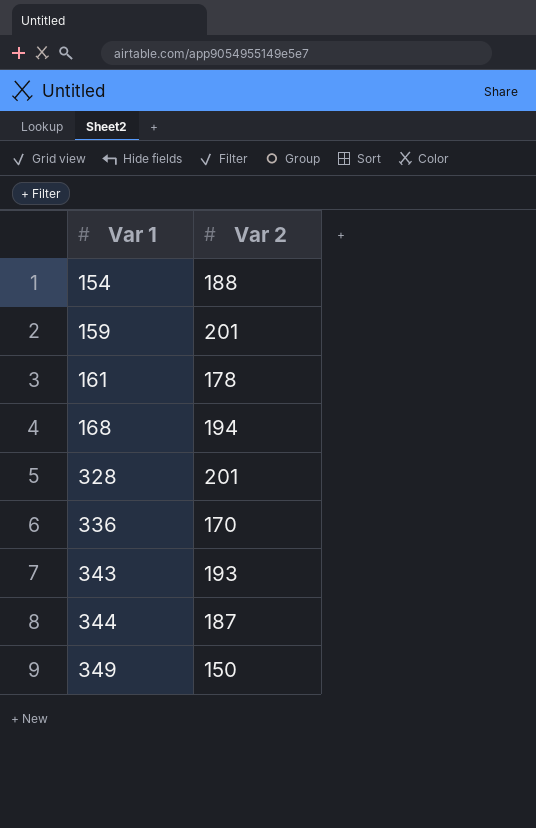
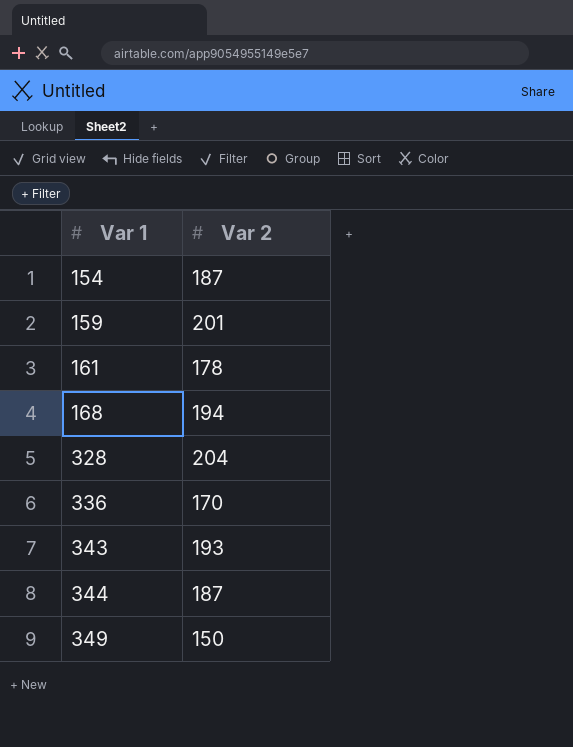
154 | Var 2: 188 -> 187
328 | Var 2: 201 -> 204

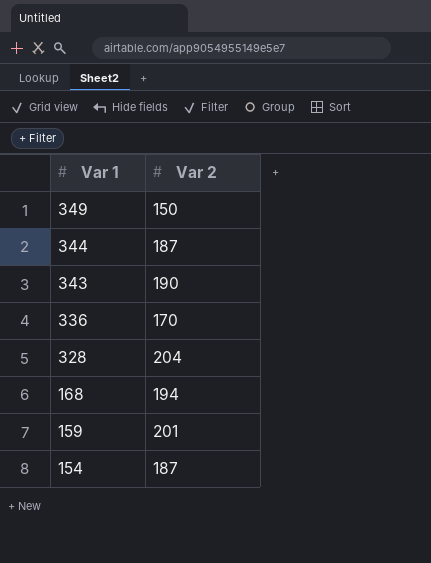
row order: Var 1 ascending -> Var 1 descending
row 161: 178 -> none
343 | Var 2: 193 -> 190

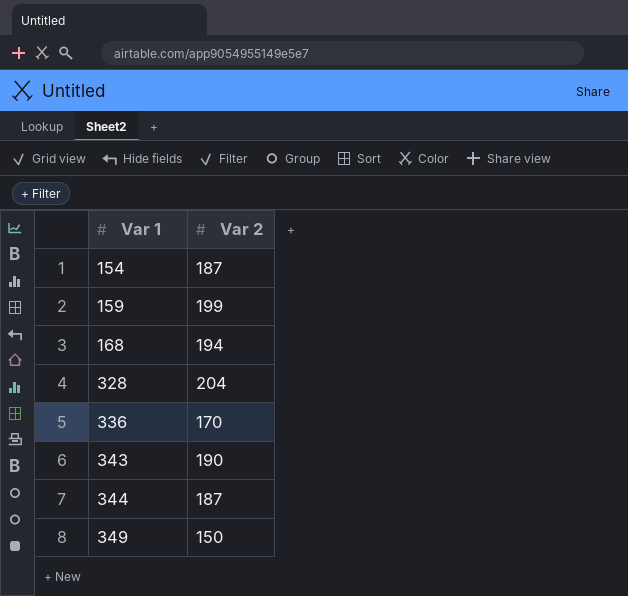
row order: Var 1 descending -> Var 1 ascending
159 | Var 2: 201 -> 199

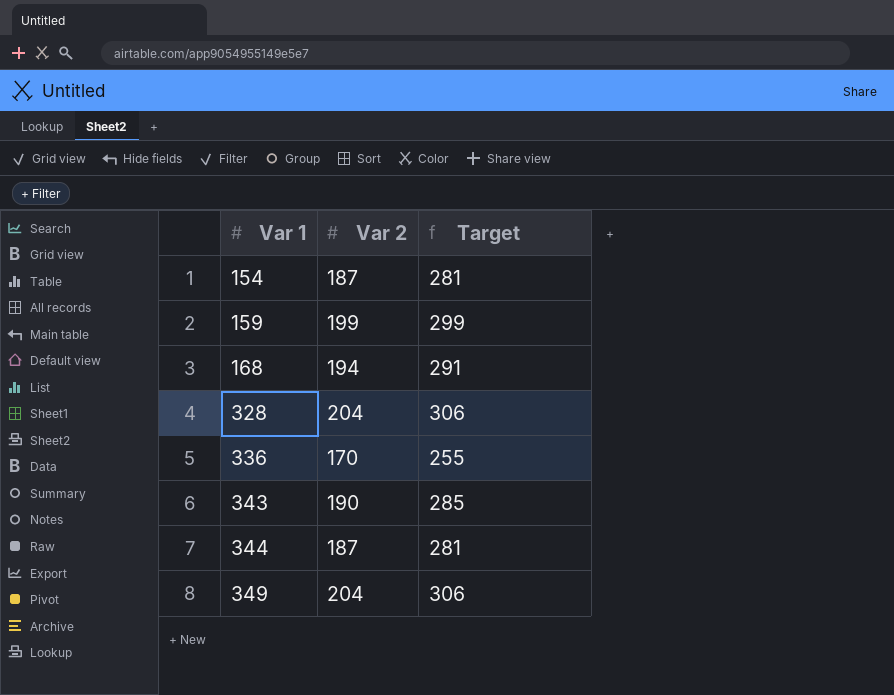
column Target | formula: none -> [Var 2] * 1.5
349 | Var 2: 150 -> 204

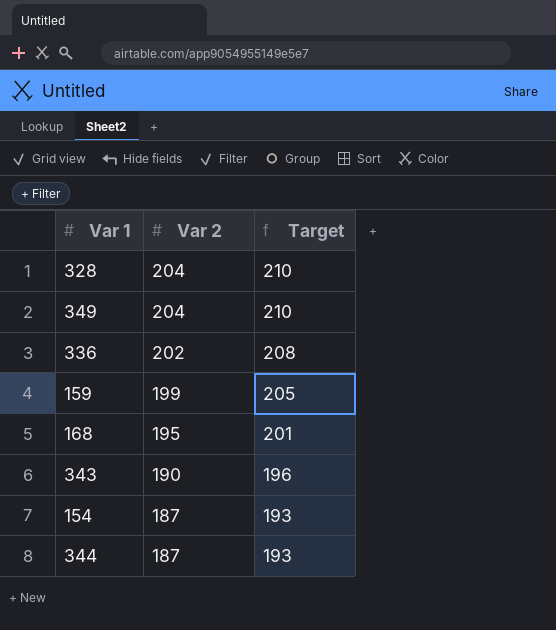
row order: Var 1 ascending -> Var 2 descending
column Target | formula: [Var 2] * 1.5 -> [Var 2] * 1.03
336 | Var 2: 170 -> 202
168 | Var 2: 194 -> 195

